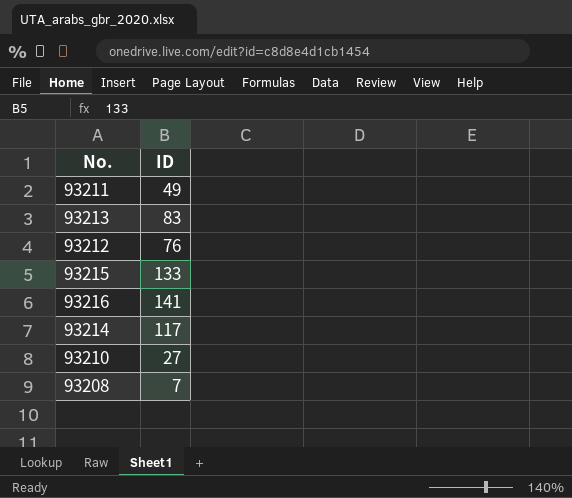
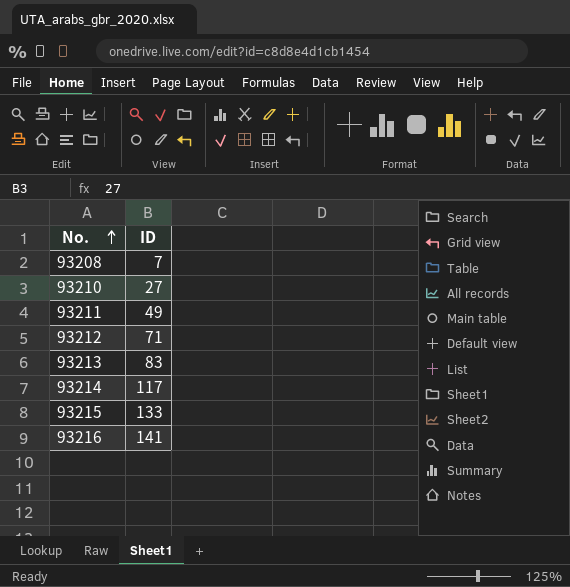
row order: none -> No. ascending
93212 | ID: 76 -> 71

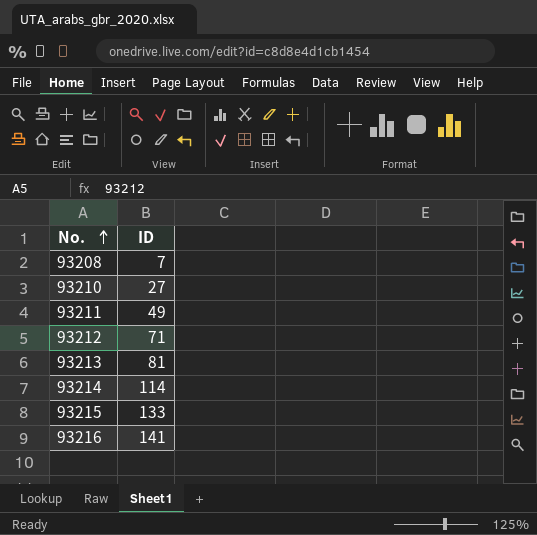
93213 | ID: 83 -> 81
93214 | ID: 117 -> 114

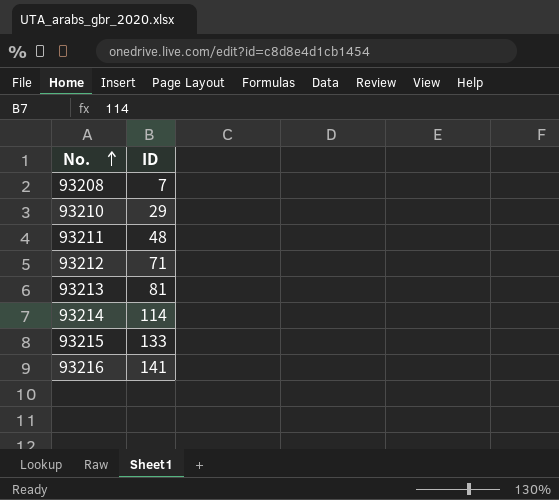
93210 | ID: 27 -> 29
93211 | ID: 49 -> 48

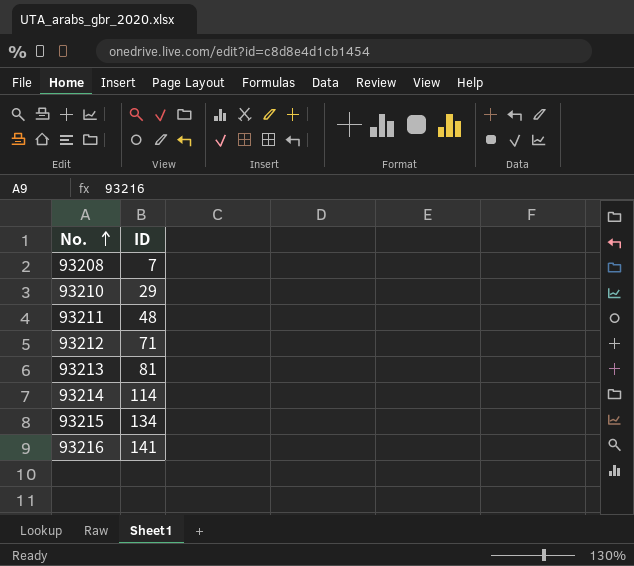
93215 | ID: 133 -> 134

